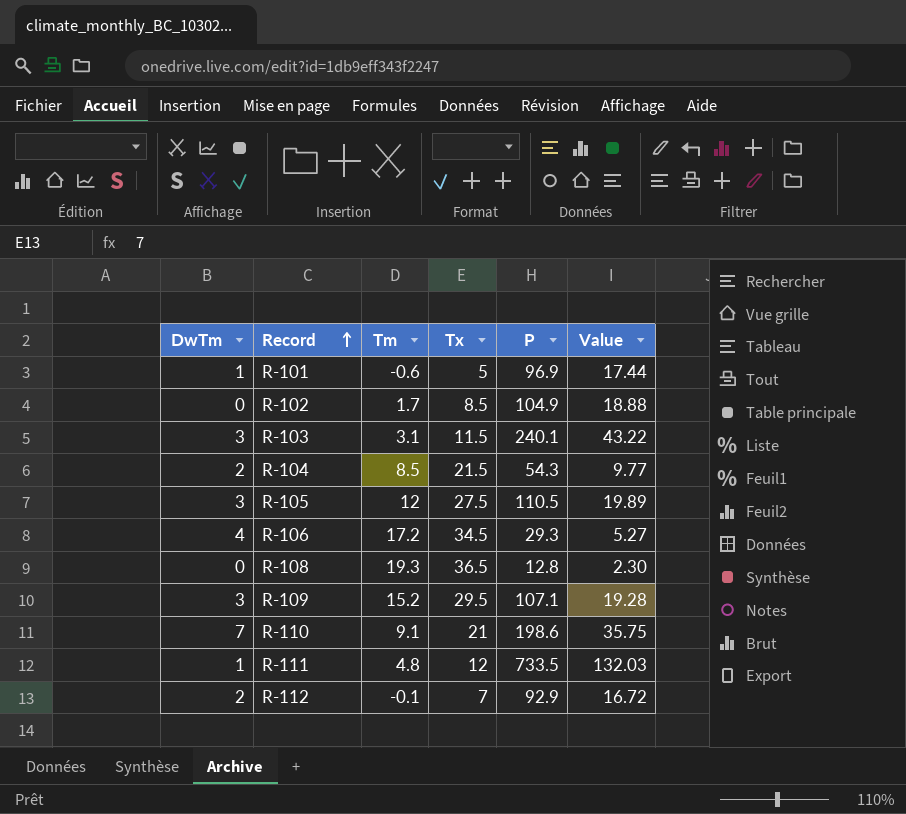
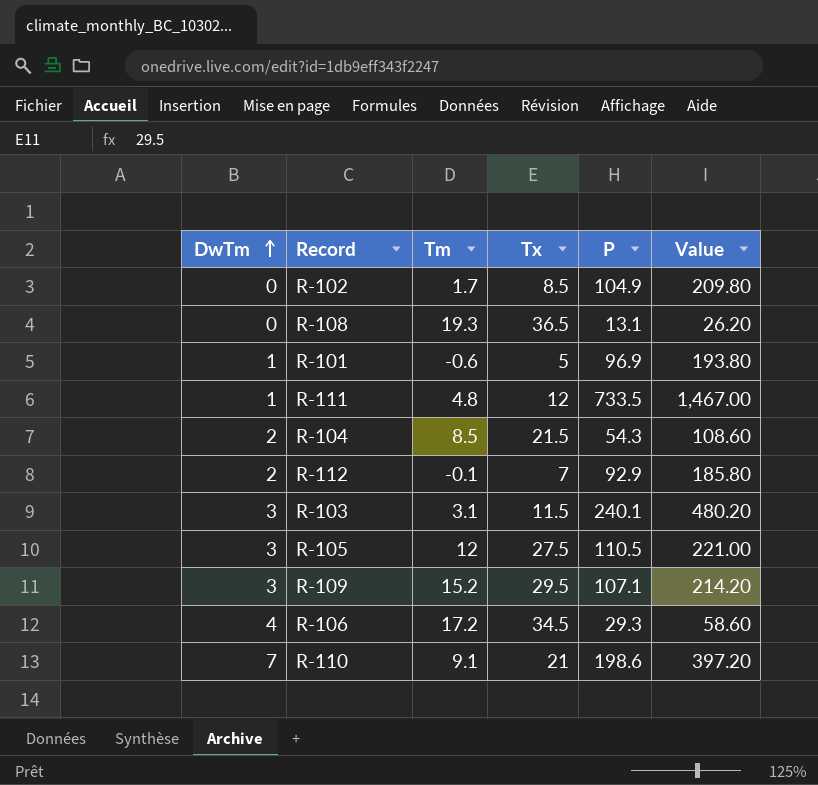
row order: Record ascending -> DwTm ascending
column Value | formula: [P] * 0.18 -> [P] * 2
R-108 | P: 12.8 -> 13.1

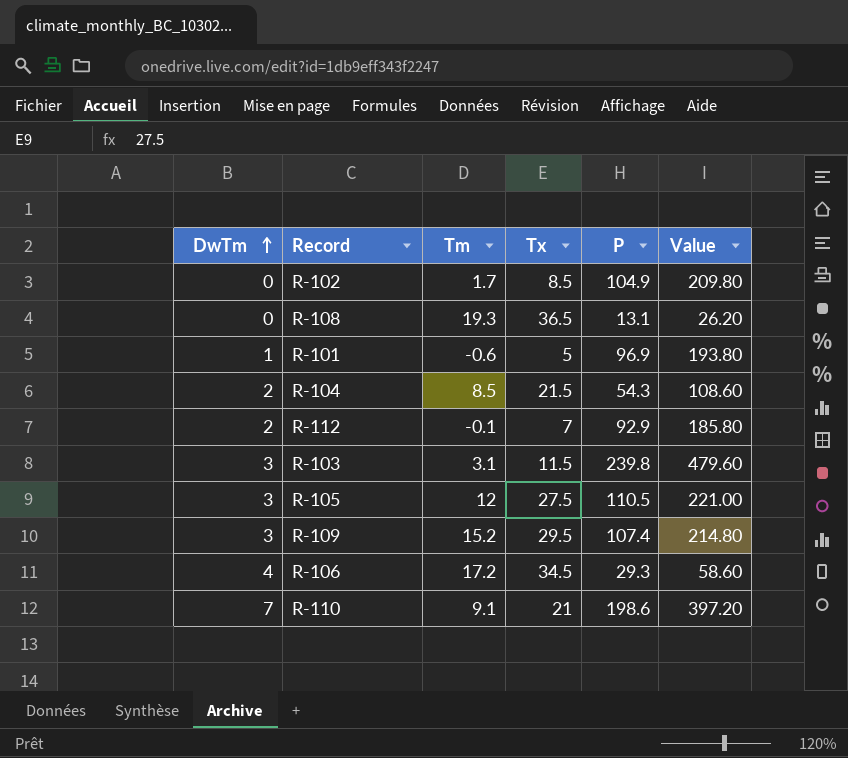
row R-111: 1 | 4.8 | 12 | 733.5 | 1,467.00 -> none
R-103 | P: 240.1 -> 239.8
R-103 | Value: 480.20 -> 479.60
R-109 | P: 107.1 -> 107.4
R-109 | Value: 214.20 -> 214.80

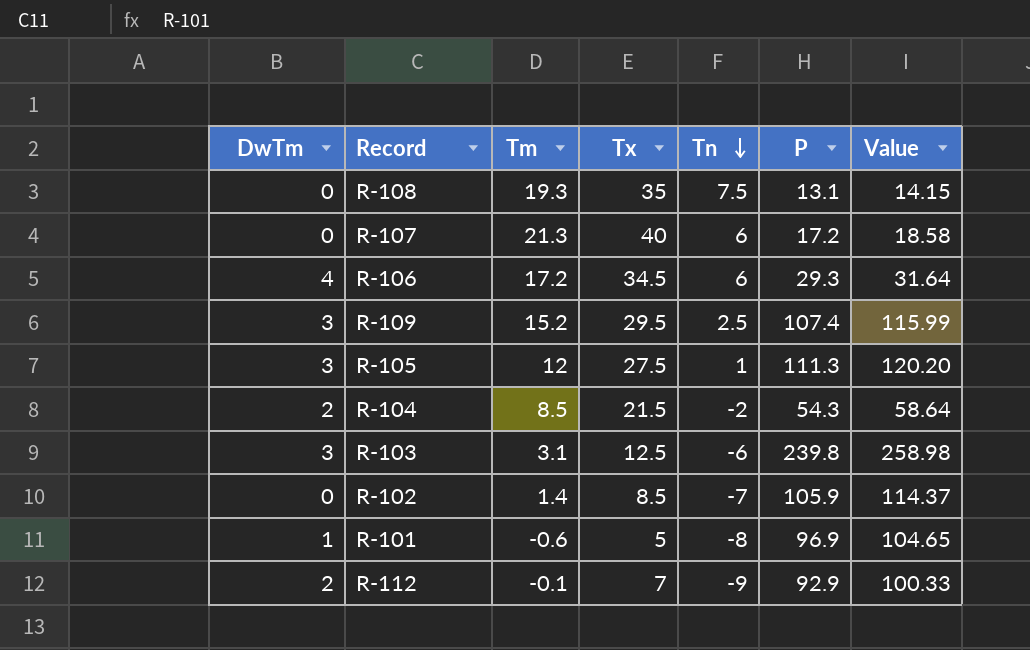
row order: DwTm ascending -> Tn descending
column Tn | position: none -> 5
column Value | formula: [P] * 2 -> [P] * 1.08
row R-110: 7 | 9.1 | 21 | 198.6 | 397.20 -> none
R-108 | Tx: 36.5 -> 35
row R-107: none -> 0 | 21.3 | 40 | 6 | 17.2 | 18.58
R-105 | P: 110.5 -> 111.3
R-103 | Tx: 11.5 -> 12.5
R-102 | Tm: 1.7 -> 1.4
R-102 | P: 104.9 -> 105.9

